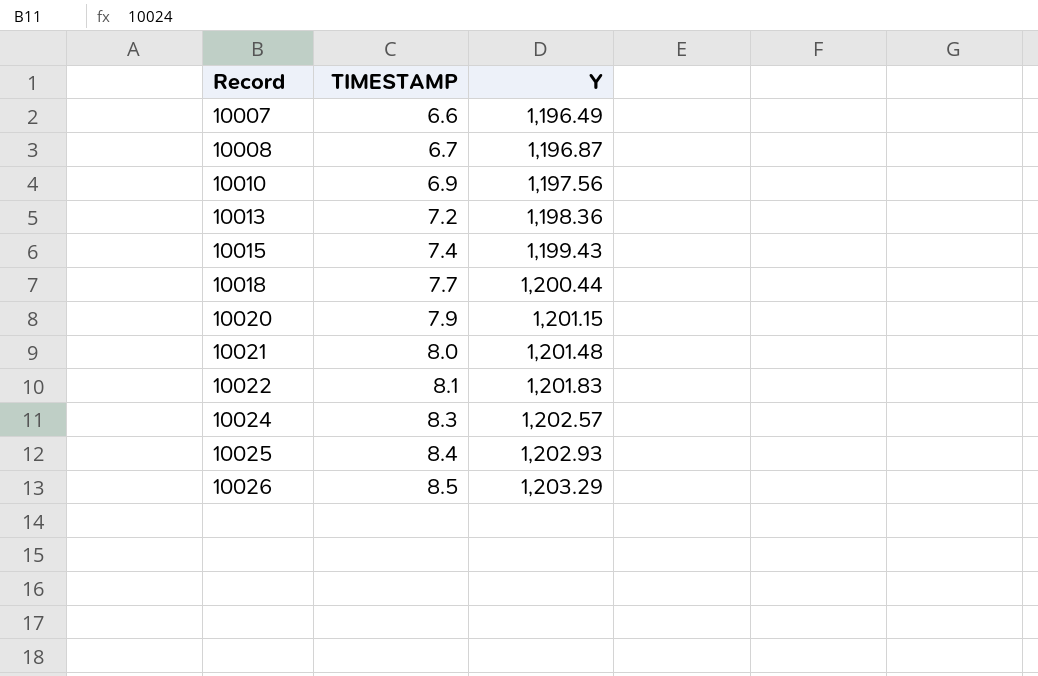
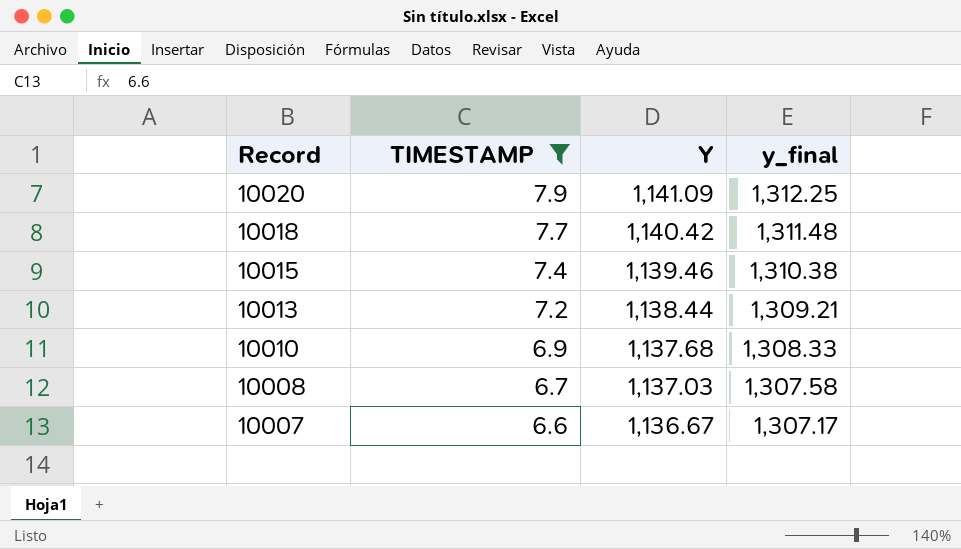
filter: none -> TIMESTAMP <= 7.9
row order: Record ascending -> Record descending
column y_final | formula: none -> [Y] * 1.15
10020 | Y: 1,201.15 -> 1,141.09
10018 | Y: 1,200.44 -> 1,140.42
10015 | Y: 1,199.43 -> 1,139.46
10013 | Y: 1,198.36 -> 1,138.44
10010 | Y: 1,197.56 -> 1,137.68
10008 | Y: 1,196.87 -> 1,137.03
10007 | Y: 1,196.49 -> 1,136.67

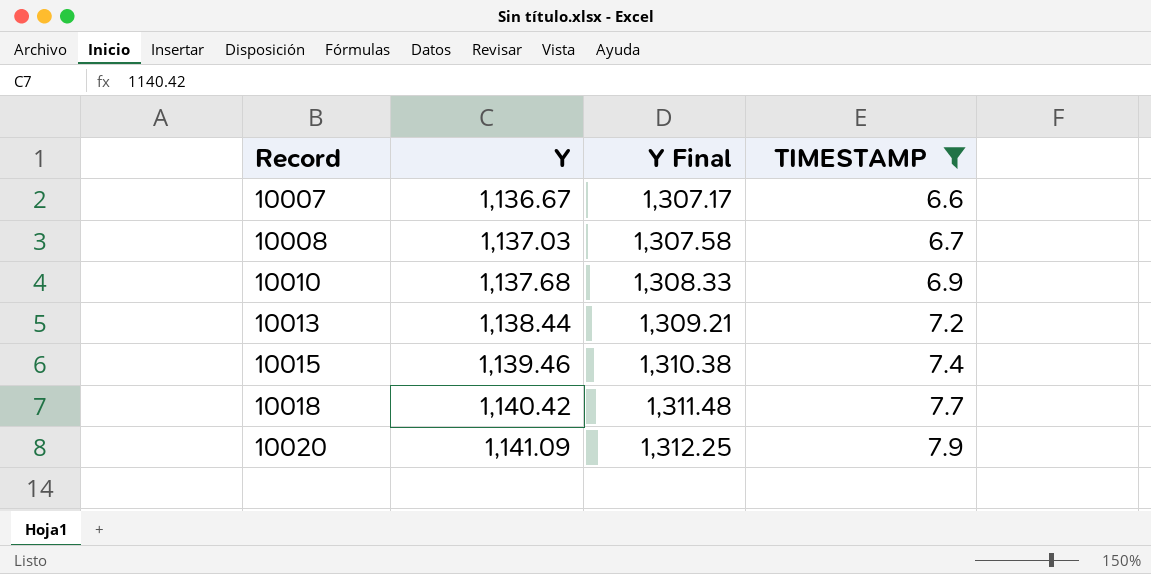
row order: Record descending -> Record ascending
column name: y_final -> Y Final
column TIMESTAMP | position: 2 -> 4

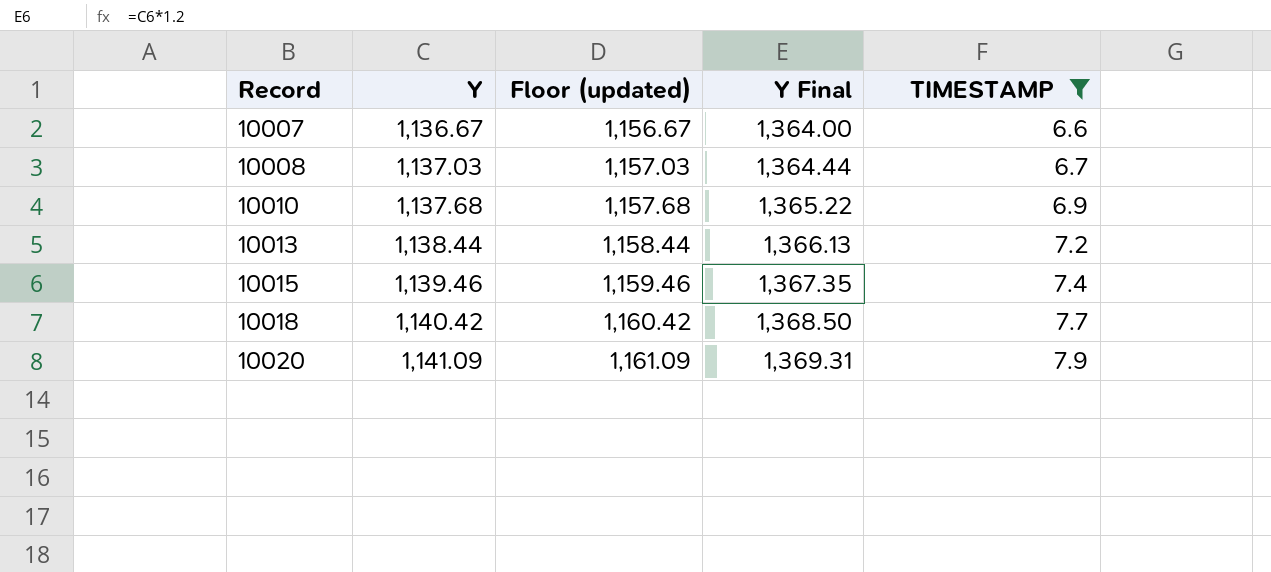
column Floor (updated) | formula: none -> [Y] + 20
column Y Final | formula: [Y] * 1.15 -> [Y] * 1.2

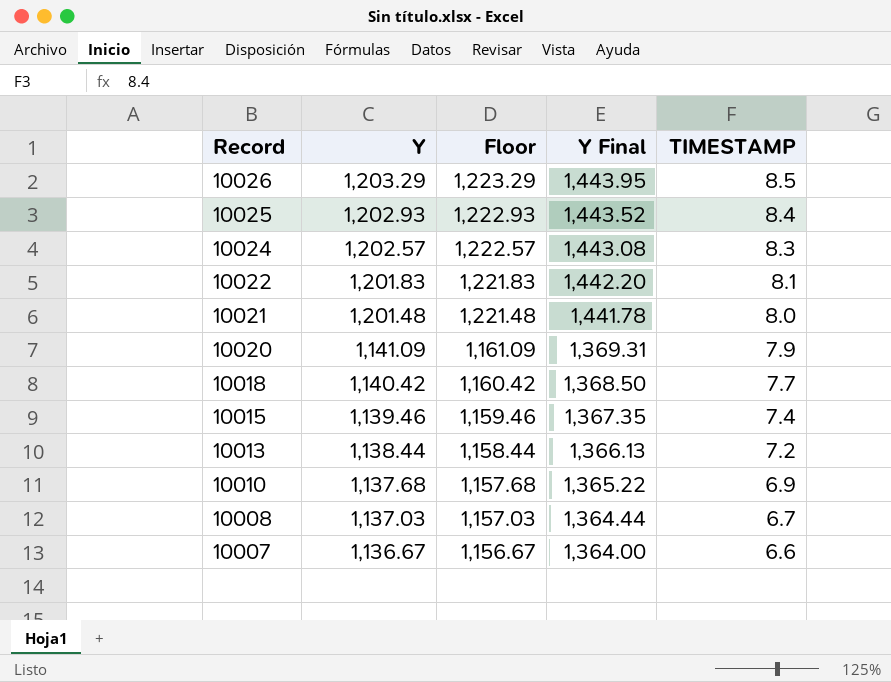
filter: TIMESTAMP <= 7.9 -> none
row order: Record ascending -> Record descending
column name: Floor (updated) -> Floor

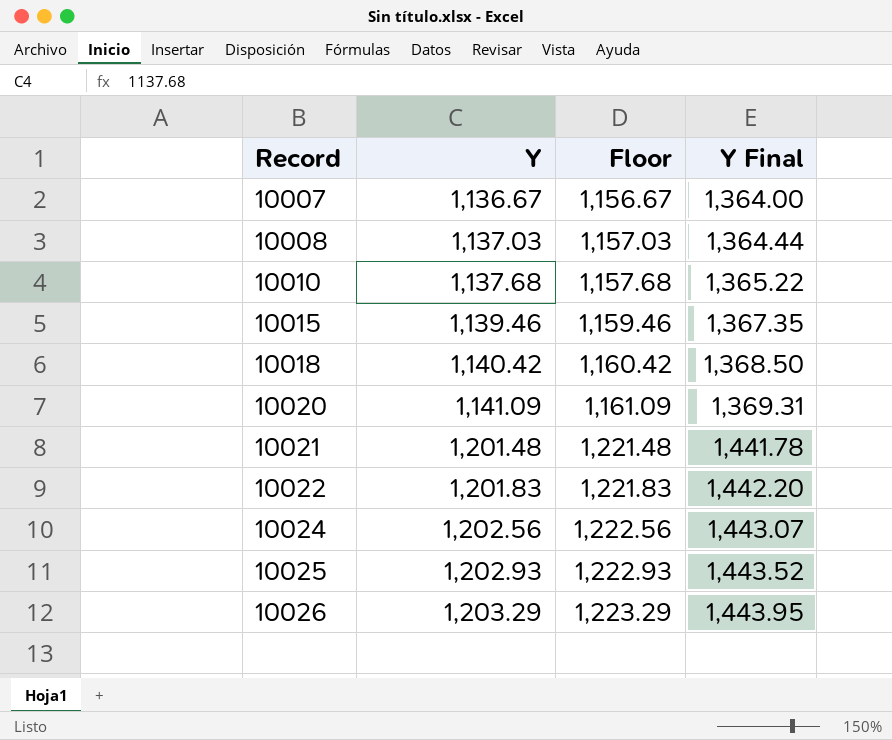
row order: Record descending -> Record ascending
column TIMESTAMP | position: 5 -> none
row 10013: 1,138.44 | 1,158.44 | 1,366.13 | 7.2 -> none
10024 | Y: 1,202.57 -> 1,202.56
10024 | Floor: 1,222.57 -> 1,222.56
10024 | Y Final: 1,443.08 -> 1,443.07

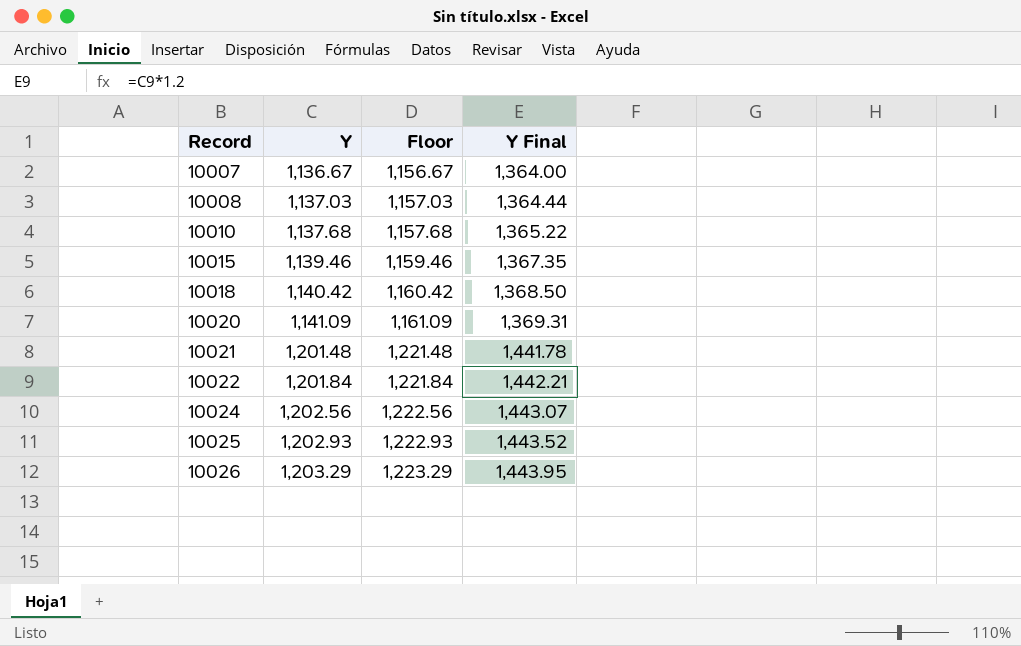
10022 | Y: 1,201.83 -> 1,201.84
10022 | Floor: 1,221.83 -> 1,221.84
10022 | Y Final: 1,442.20 -> 1,442.21

